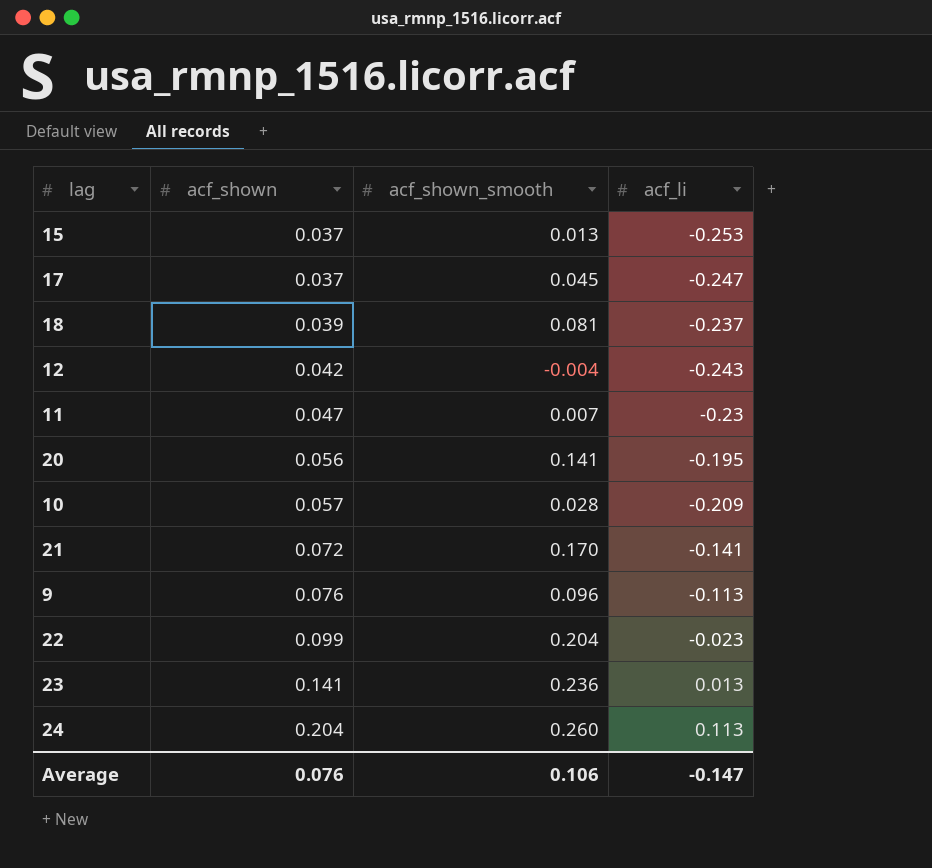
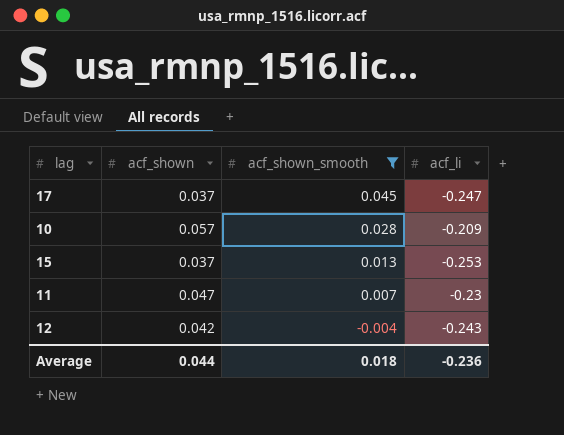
filter: none -> acf_shown_smooth <= 0.045
row order: acf_shown ascending -> acf_shown_smooth descending
Average | acf_shown: 0.076 -> 0.044
Average | acf_shown_smooth: 0.106 -> 0.018
Average | acf_li: -0.147 -> -0.236

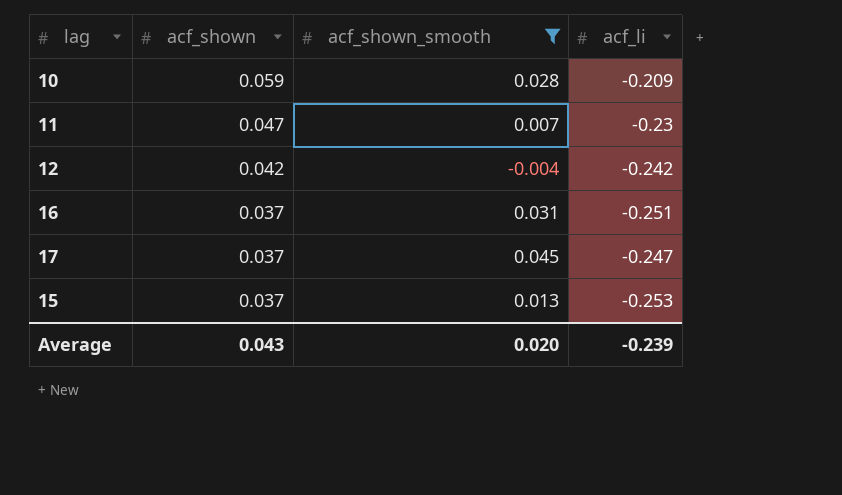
row order: acf_shown_smooth descending -> acf_shown descending
10 | acf_shown: 0.057 -> 0.059
12 | acf_li: -0.243 -> -0.242
row 16: none -> 0.037 | 0.031 | -0.251
Average | acf_shown: 0.044 -> 0.043
Average | acf_shown_smooth: 0.018 -> 0.020
Average | acf_li: -0.236 -> -0.239

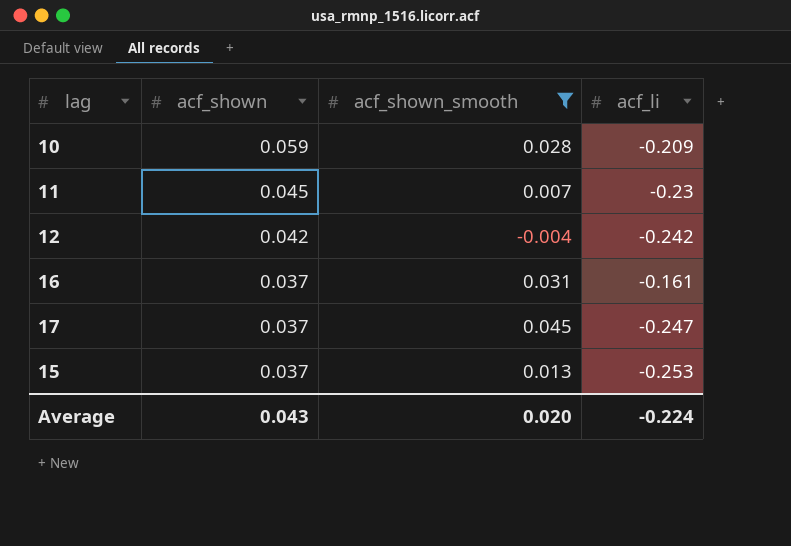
11 | acf_shown: 0.047 -> 0.045
16 | acf_li: -0.251 -> -0.161
Average | acf_li: -0.239 -> -0.224

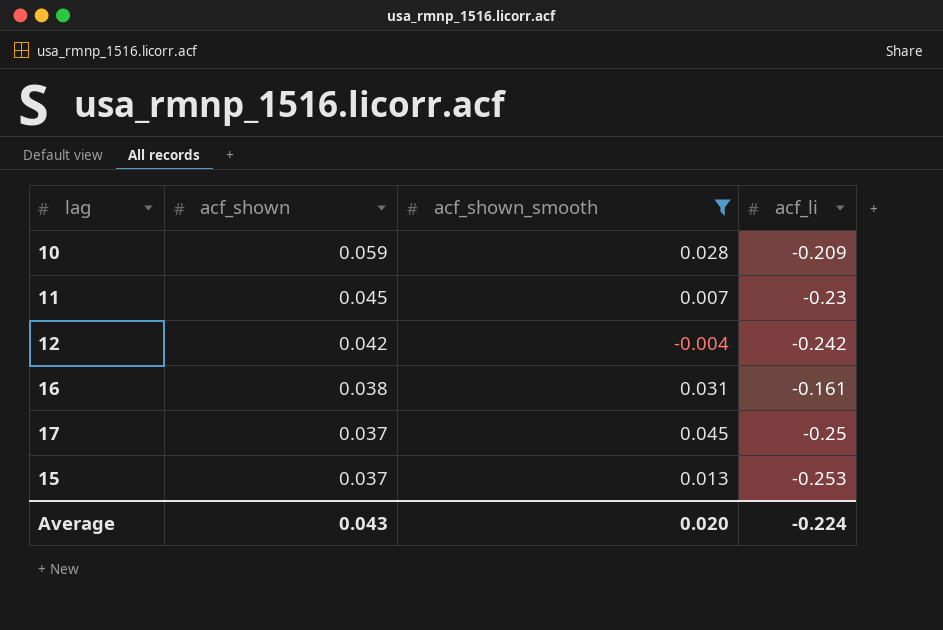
16 | acf_shown: 0.037 -> 0.038
17 | acf_li: -0.247 -> -0.25

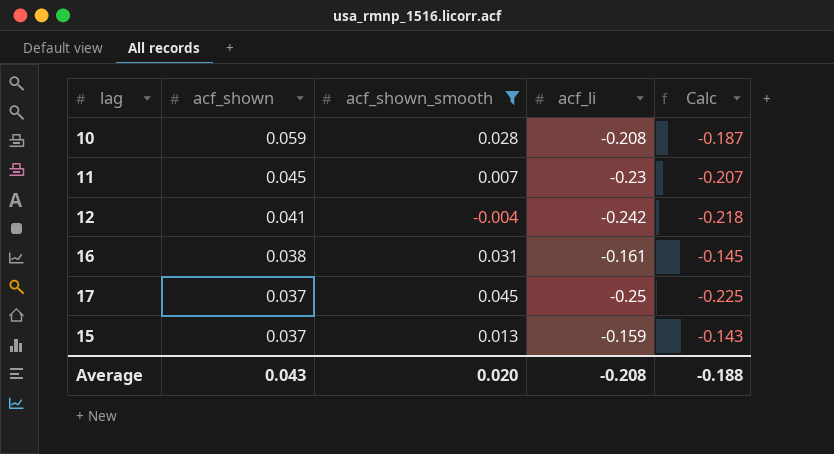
column Calc | formula: none -> [acf_li] * 0.9
10 | acf_li: -0.209 -> -0.208
12 | acf_shown: 0.042 -> 0.041
15 | acf_li: -0.253 -> -0.159
Average | acf_li: -0.224 -> -0.208

